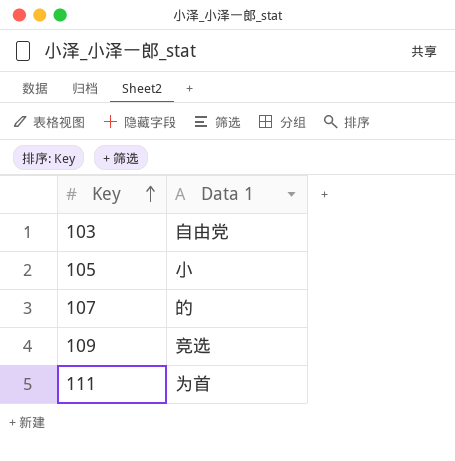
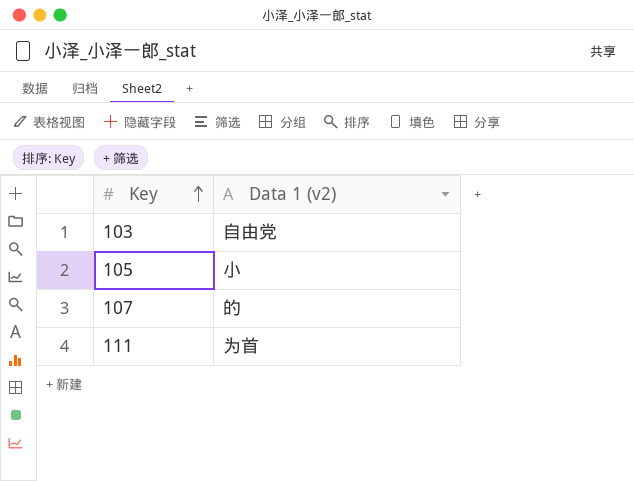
column name: Data 1 -> Data 1 (v2)
row 109: 竞选 -> none

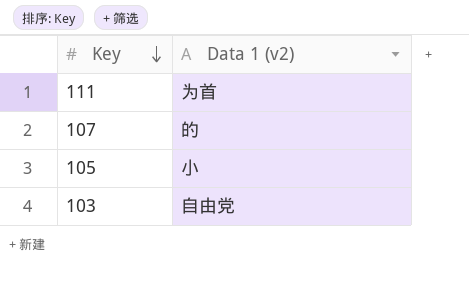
row order: Key ascending -> Key descending

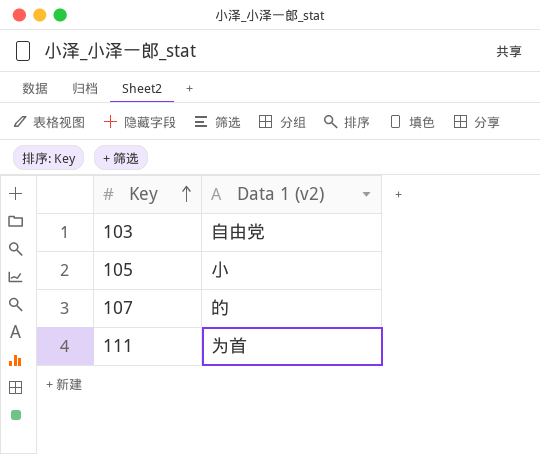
row order: Key descending -> Key ascending

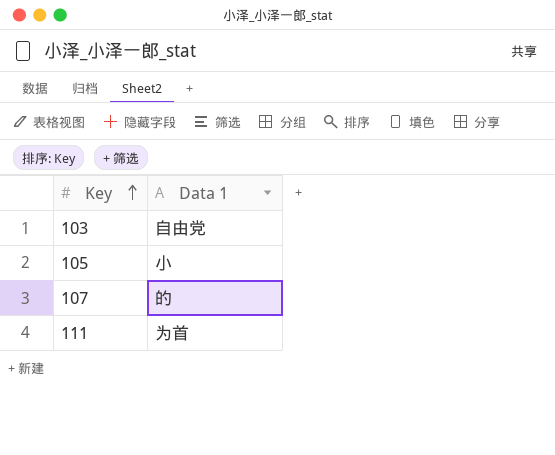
column name: Data 1 (v2) -> Data 1

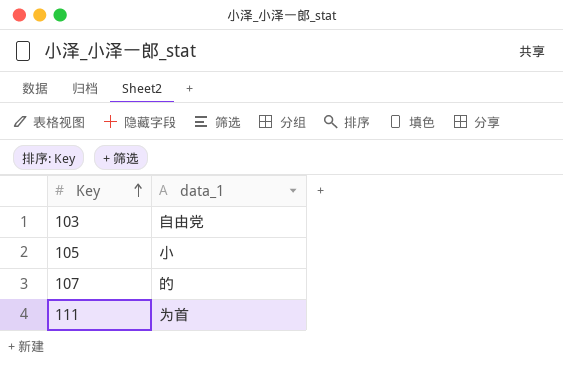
column name: Data 1 -> data_1

